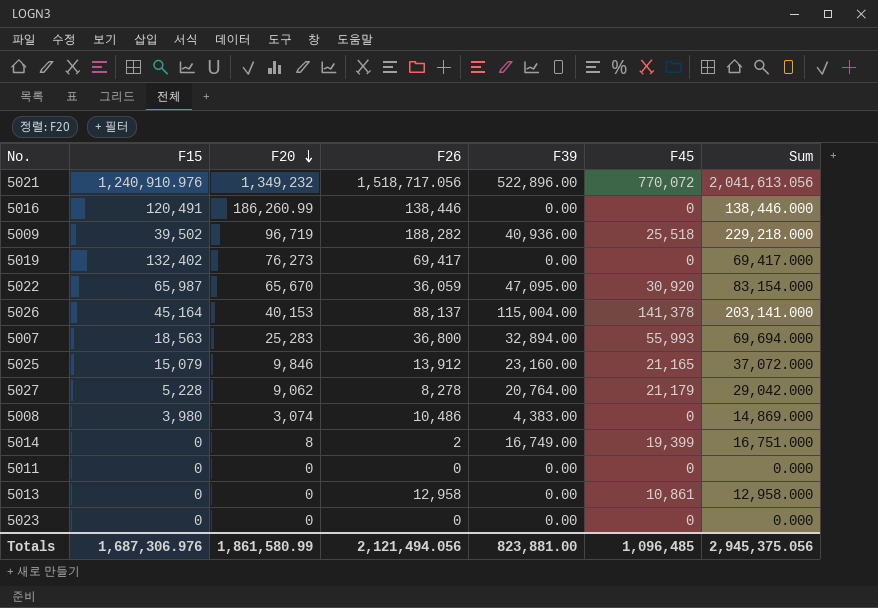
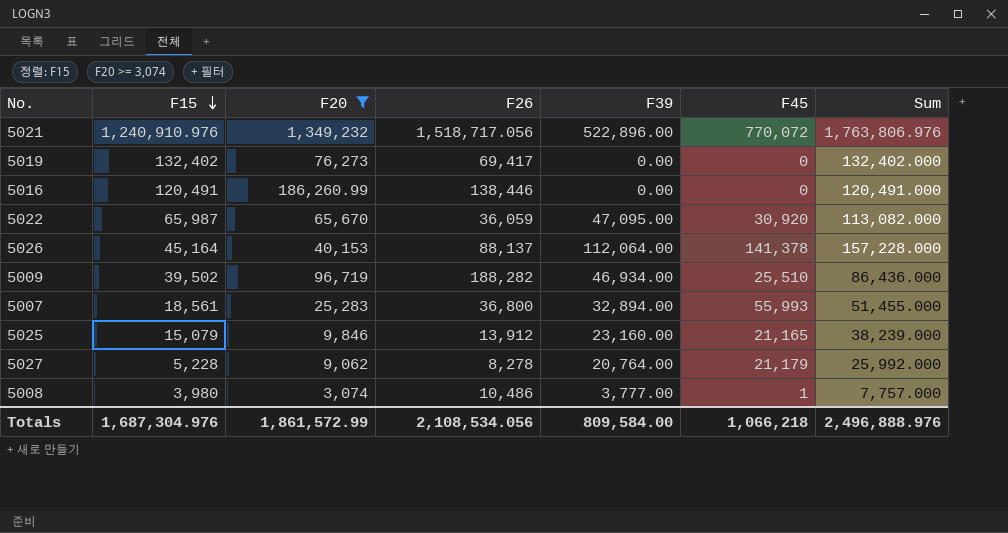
filter: none -> F20 >= 3,074
row order: F20 descending -> F15 descending
column Sum | formula: [F26] + [F39] -> [F15] + [F39]
5026 | F39: 115,004.00 -> 112,064.00
5009 | F39: 40,936.00 -> 46,934.00
5009 | F45: 25,518 -> 25,510
5007 | F15: 18,563 -> 18,561
5008 | F39: 4,383.00 -> 3,777.00
5008 | F45: 0 -> 1
Totals | F15: 1,687,306.976 -> 1,687,304.976
Totals | F20: 1,861,580.99 -> 1,861,572.99
Totals | F26: 2,121,494.056 -> 2,108,534.056
Totals | F39: 823,881.00 -> 809,584.00
Totals | F45: 1,096,485 -> 1,066,218
Totals | Sum: 2,945,375.056 -> 2,496,888.976

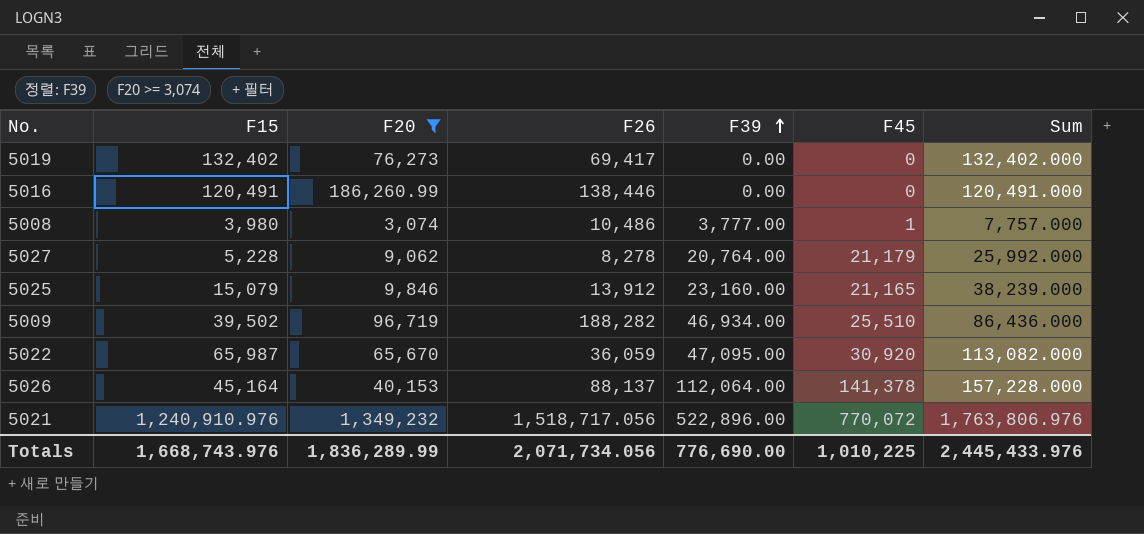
row order: F15 descending -> F39 ascending
row 5007: 18,561 | 25,283 | 36,800 | 32,894.00 | 55,993 | 51,455.000 -> none
Totals | F15: 1,687,304.976 -> 1,668,743.976
Totals | F20: 1,861,572.99 -> 1,836,289.99
Totals | F26: 2,108,534.056 -> 2,071,734.056
Totals | F39: 809,584.00 -> 776,690.00
Totals | F45: 1,066,218 -> 1,010,225
Totals | Sum: 2,496,888.976 -> 2,445,433.976

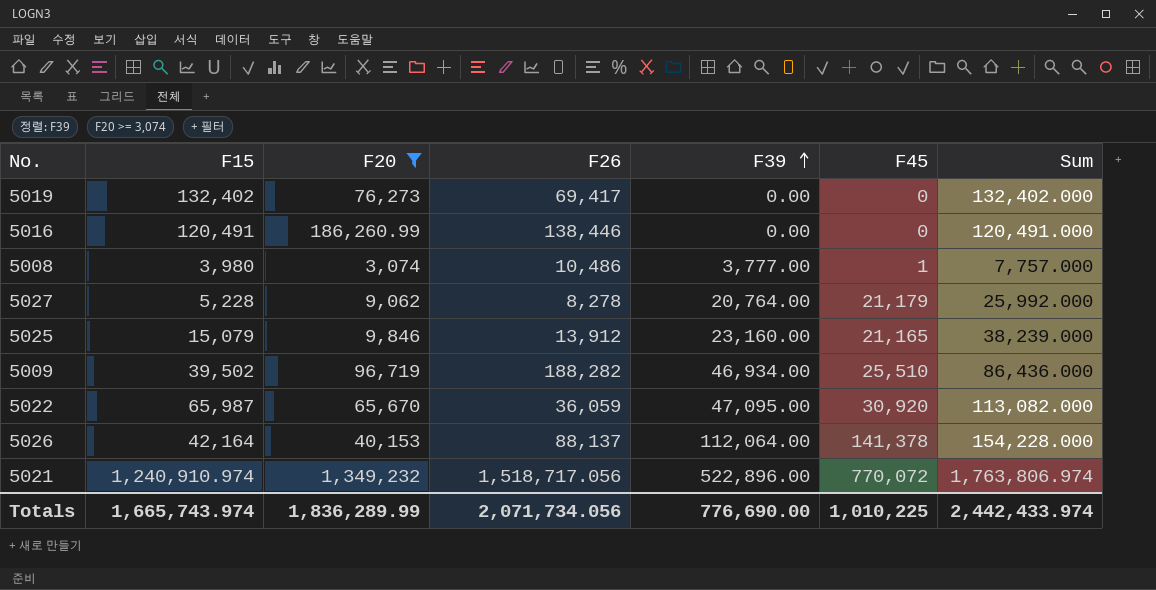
5026 | F15: 45,164 -> 42,164
5026 | Sum: 157,228.000 -> 154,228.000
5021 | F15: 1,240,910.976 -> 1,240,910.974
5021 | Sum: 1,763,806.976 -> 1,763,806.974
Totals | F15: 1,668,743.976 -> 1,665,743.974
Totals | Sum: 2,445,433.976 -> 2,442,433.974

